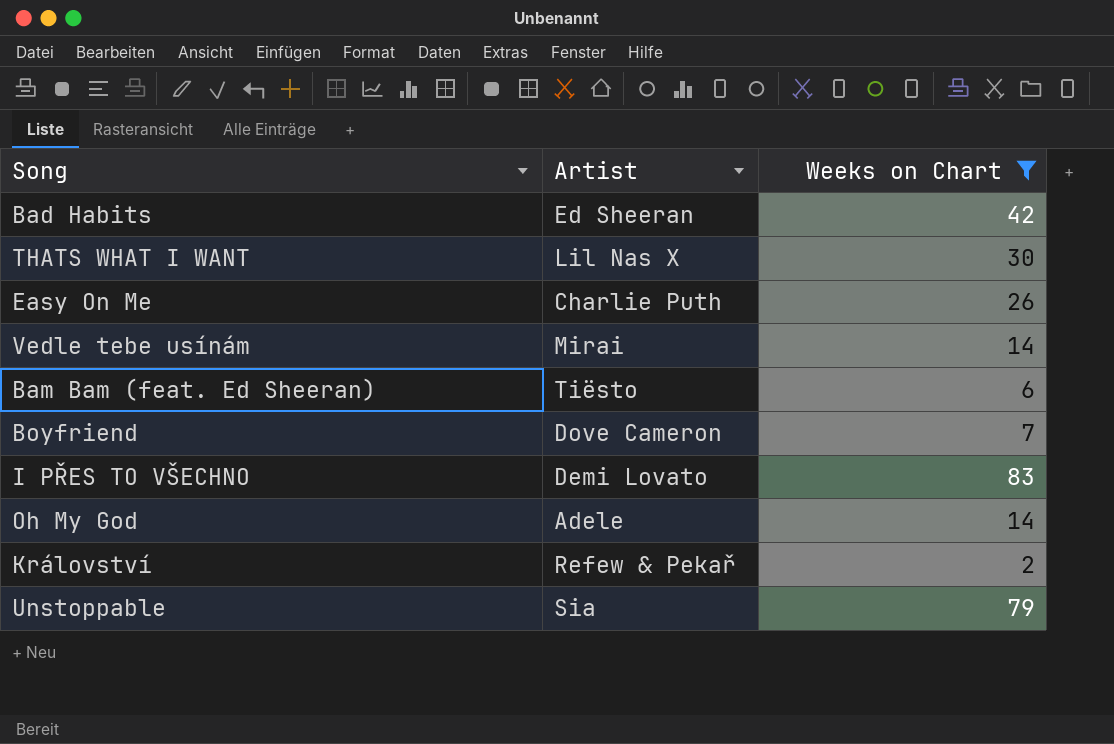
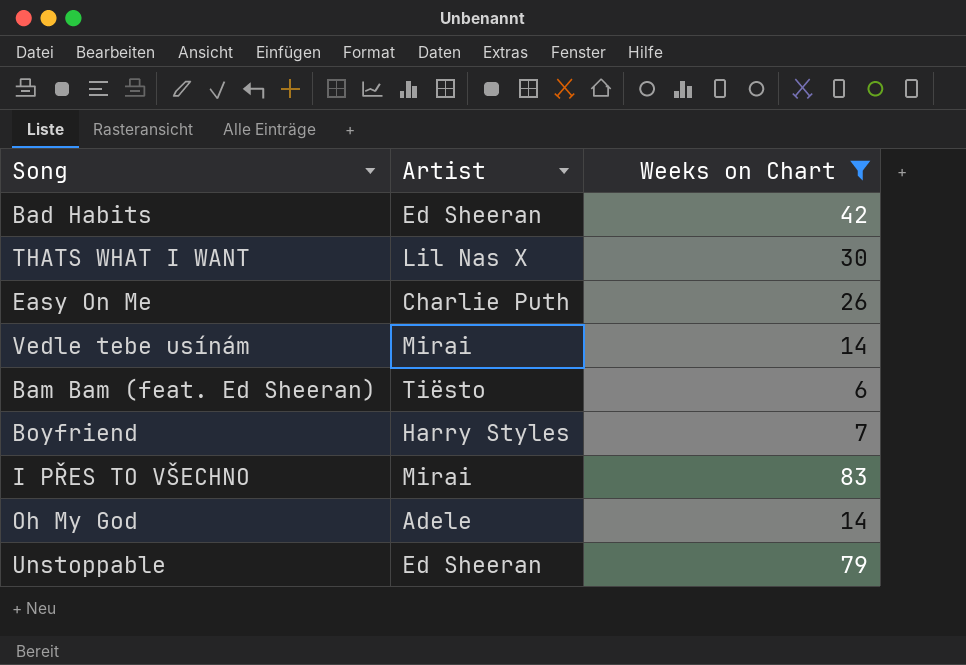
row Království: Refew & Pekař | 2 -> none
Boyfriend | Artist: Dove Cameron -> Harry Styles
I PŘES TO VŠECHNO | Artist: Demi Lovato -> Mirai
Unstoppable | Artist: Sia -> Ed Sheeran

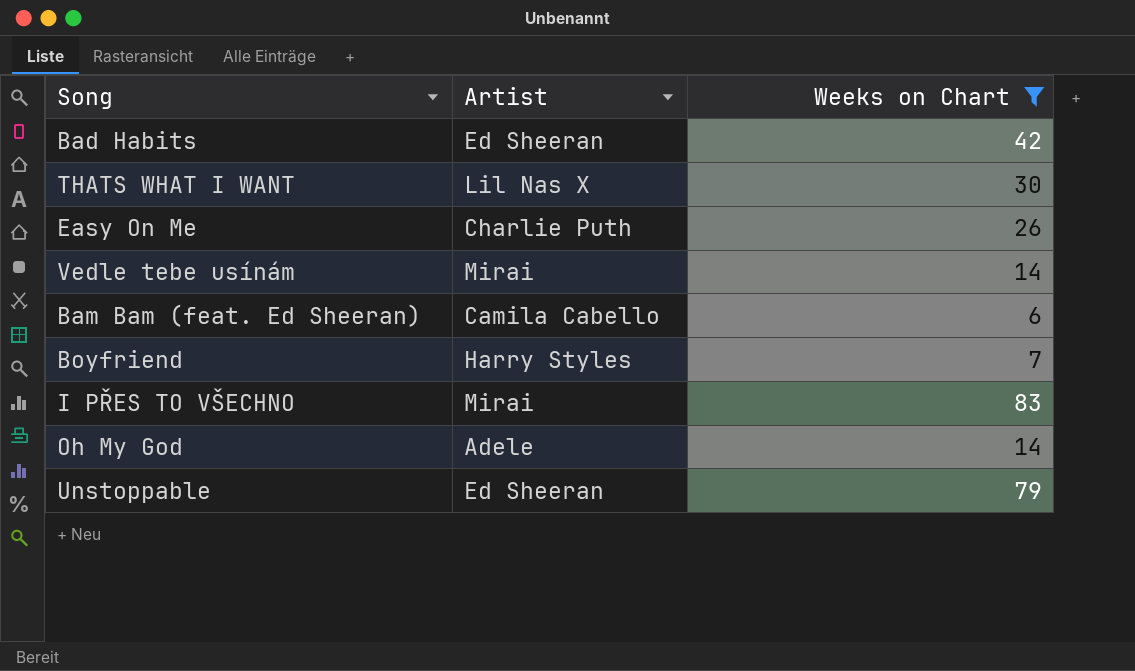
Bam Bam (feat. Ed Sheeran) | Artist: Tiësto -> Camila Cabello

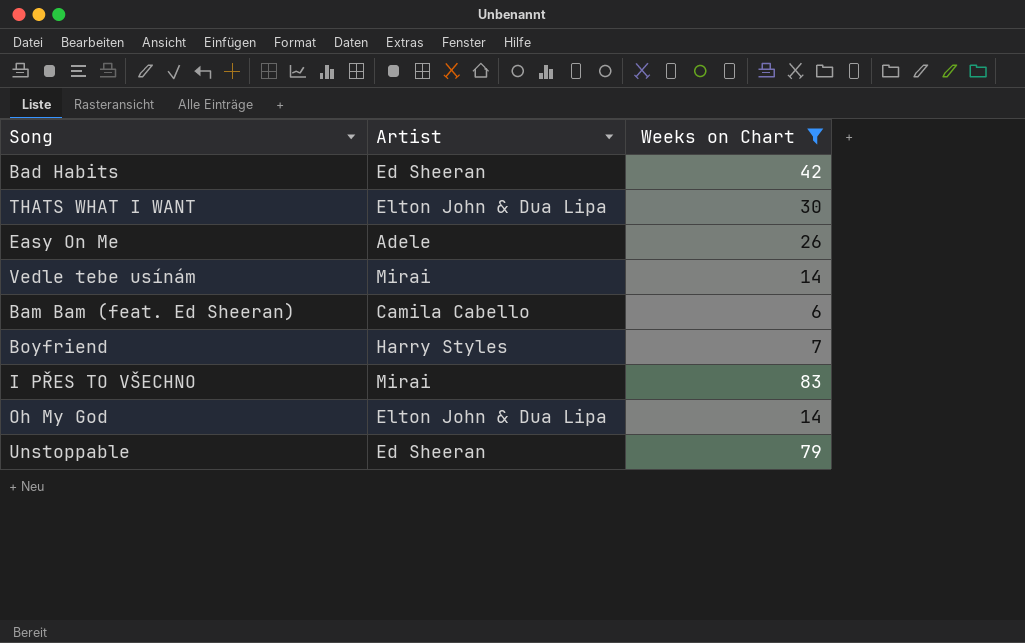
THATS WHAT I WANT | Artist: Lil Nas X -> Elton John & Dua Lipa
Easy On Me | Artist: Charlie Puth -> Adele
Oh My God | Artist: Adele -> Elton John & Dua Lipa

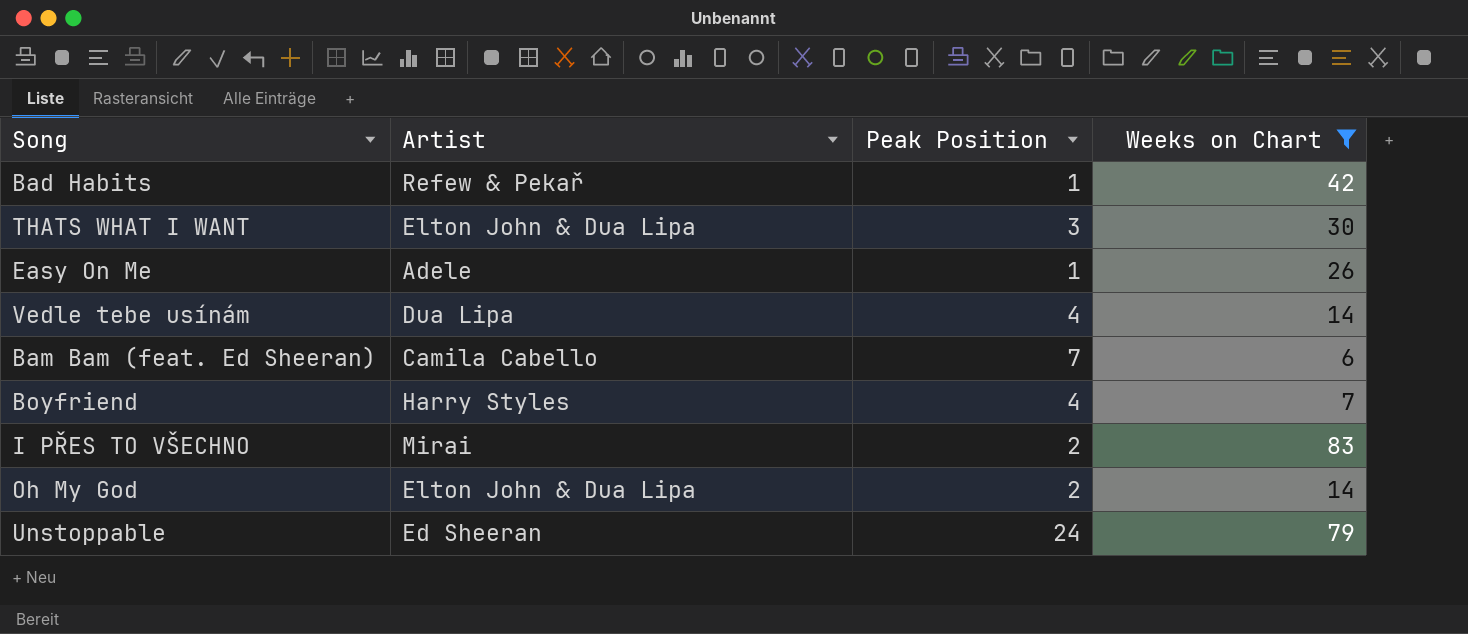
column Peak Position | position: none -> 3
Bad Habits | Artist: Ed Sheeran -> Refew & Pekař
Vedle tebe usínám | Artist: Mirai -> Dua Lipa

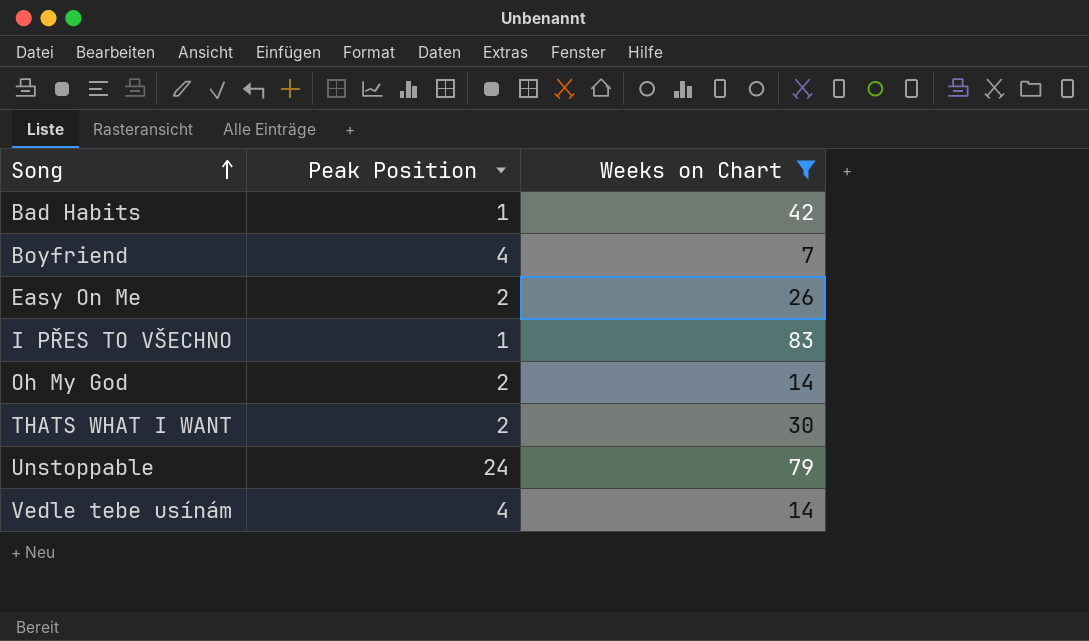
row order: none -> Song ascending
column Artist | position: 2 -> none
row Bam Bam (feat. Ed Sheeran): Camila Cabello | 7 | 6 -> none
Easy On Me | Peak Position: 1 -> 2
I PŘES TO VŠECHNO | Peak Position: 2 -> 1
THATS WHAT I WANT | Peak Position: 3 -> 2

